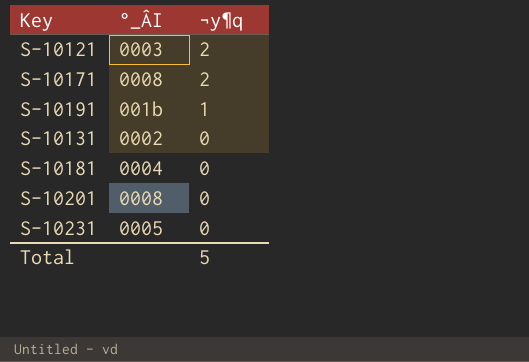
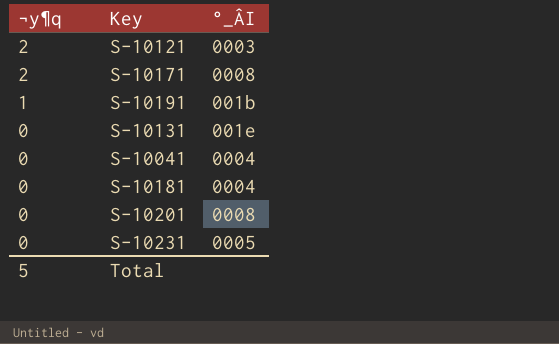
column ¬y¶q | position: 3 -> 1
S-10131 | °_ÂI: 0002 -> 001e
row S-10041: none -> 0 | 0004

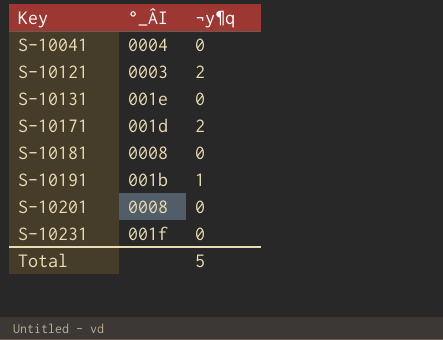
row order: ¬y¶q descending -> Key ascending
column ¬y¶q | position: 1 -> 3
S-10171 | °_ÂI: 0008 -> 001d
S-10181 | °_ÂI: 0004 -> 0008
S-10231 | °_ÂI: 0005 -> 001f

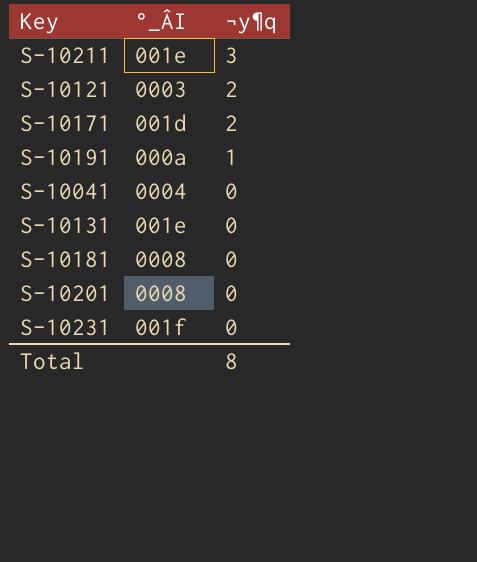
row order: Key ascending -> ¬y¶q descending
row S-10211: none -> 001e | 3
S-10191 | °_ÂI: 001b -> 000a
Total | ¬y¶q: 5 -> 8

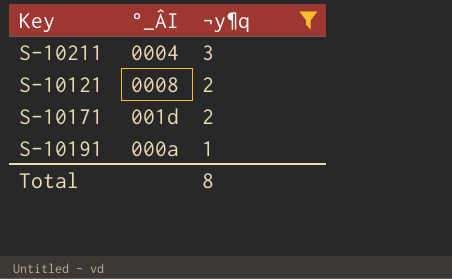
filter: none -> ¬y¶q != 0
S-10211 | °_ÂI: 001e -> 0004
S-10121 | °_ÂI: 0003 -> 0008

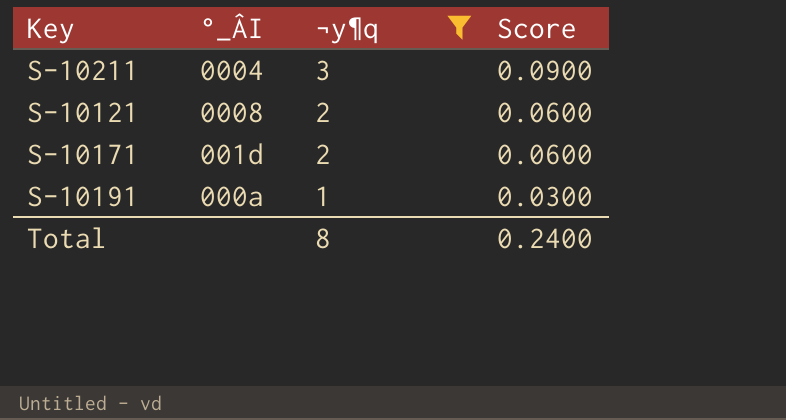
column Score | formula: none -> [¬y¶q] * 0.03

